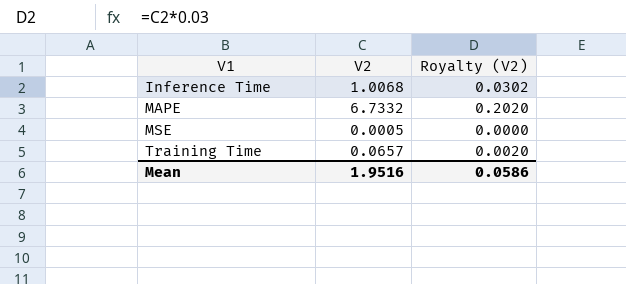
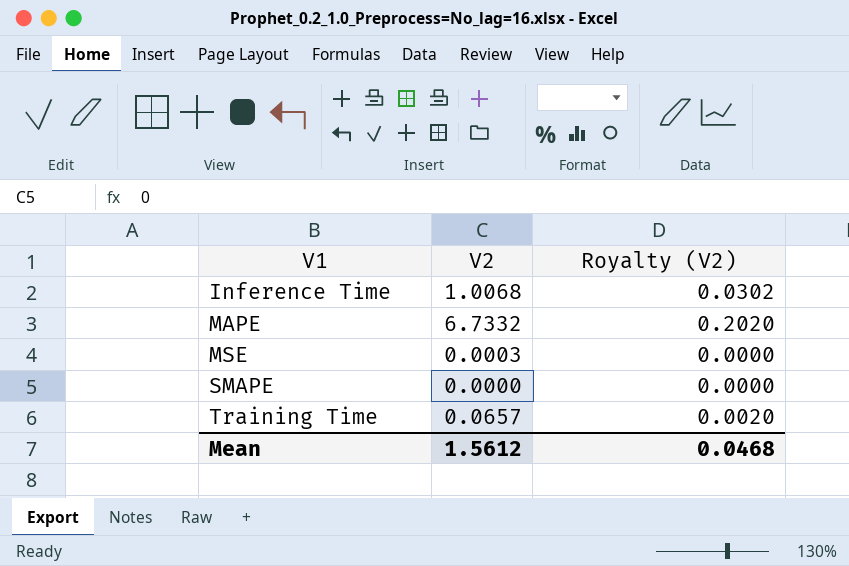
MSE | V2: 0.0005 -> 0.0003
row SMAPE: none -> 0.0000 | 0.0000
Mean | V2: 1.9516 -> 1.5612
Mean | Royalty (V2): 0.0586 -> 0.0468

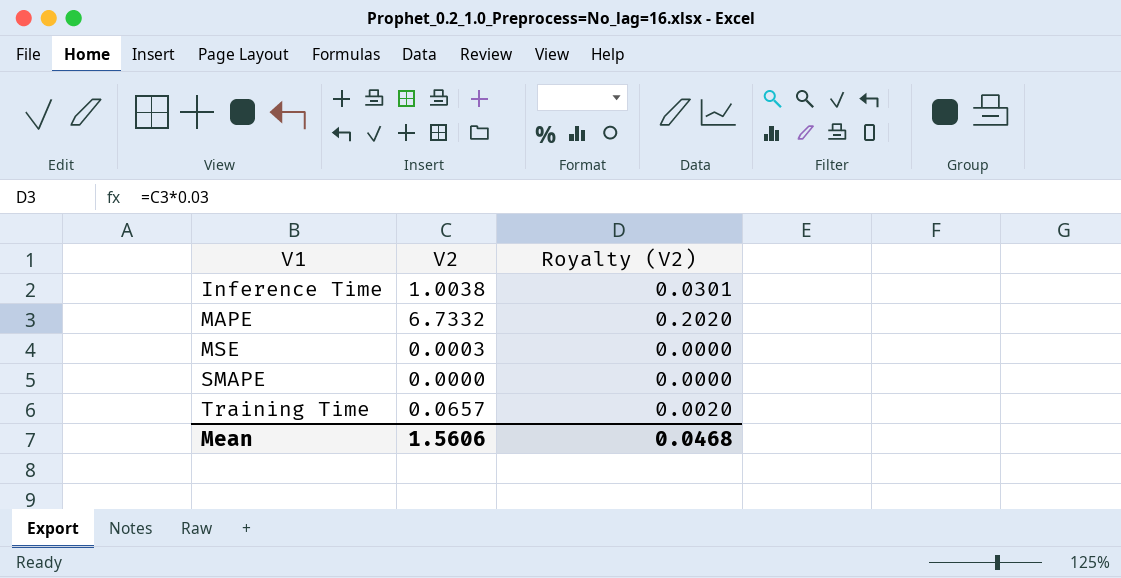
Inference Time | V2: 1.0068 -> 1.0038
Inference Time | Royalty (V2): 0.0302 -> 0.0301
Mean | V2: 1.5612 -> 1.5606

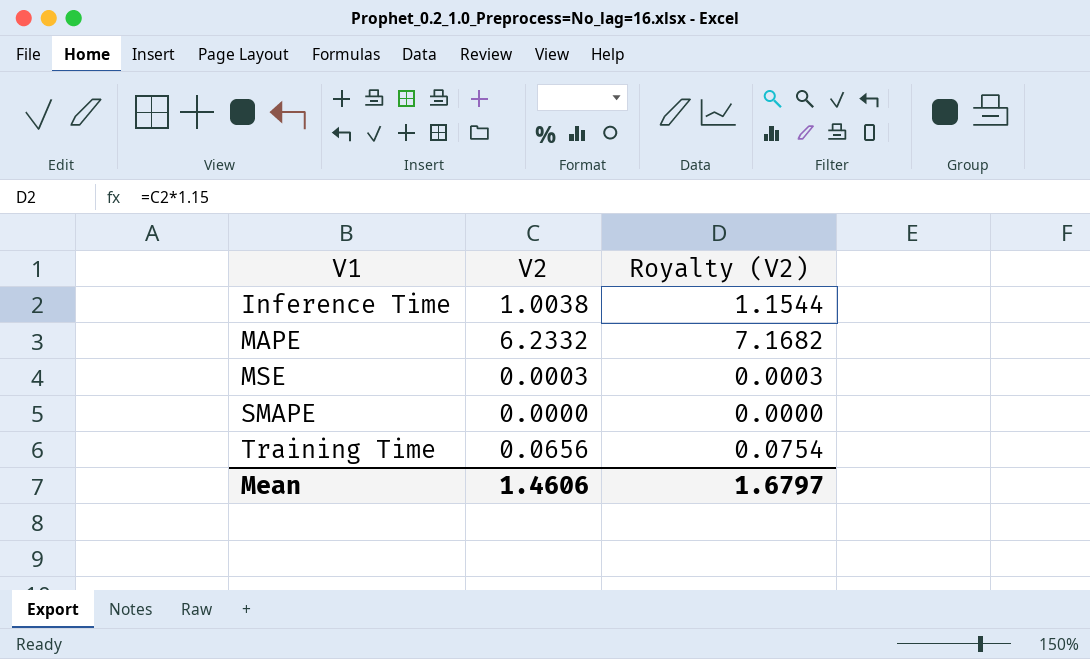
column Royalty (V2) | formula: [V2] * 0.03 -> [V2] * 1.15
MAPE | V2: 6.7332 -> 6.2332
Training Time | V2: 0.0657 -> 0.0656
Mean | V2: 1.5606 -> 1.4606
Mean | Royalty (V2): 0.0468 -> 1.6797

